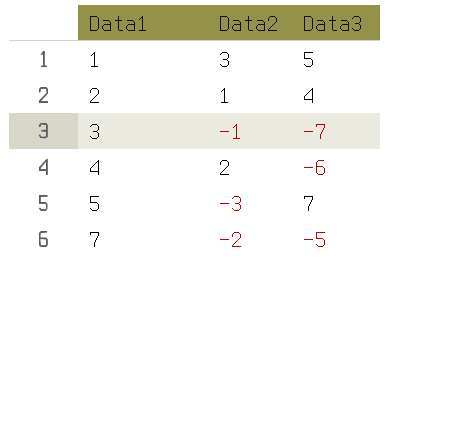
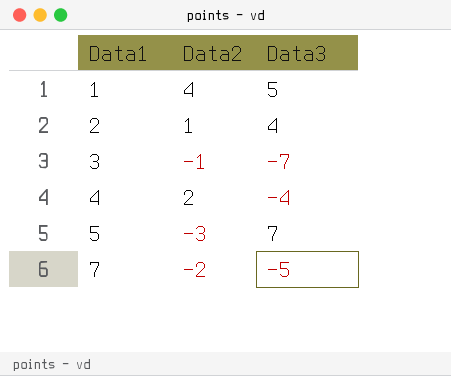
1 | Data2: 3 -> 4
4 | Data3: -6 -> -4

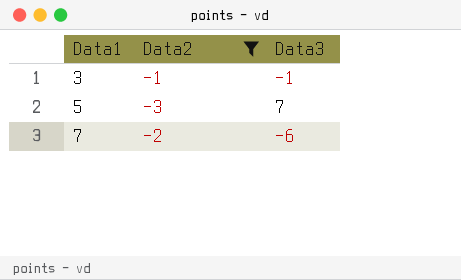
filter: none -> Data2 <= -1
3 | Data3: -7 -> -1
7 | Data3: -5 -> -6

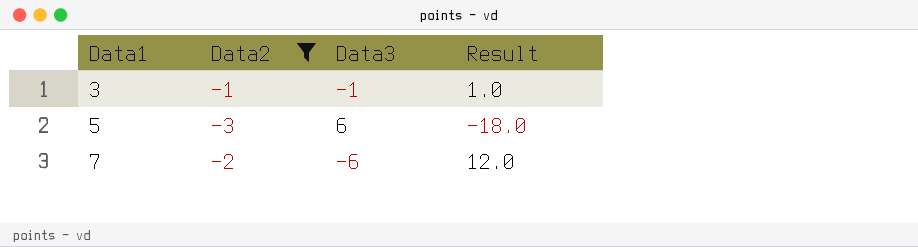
column Result | formula: none -> [Data2] * [Data3]
5 | Data3: 7 -> 6

